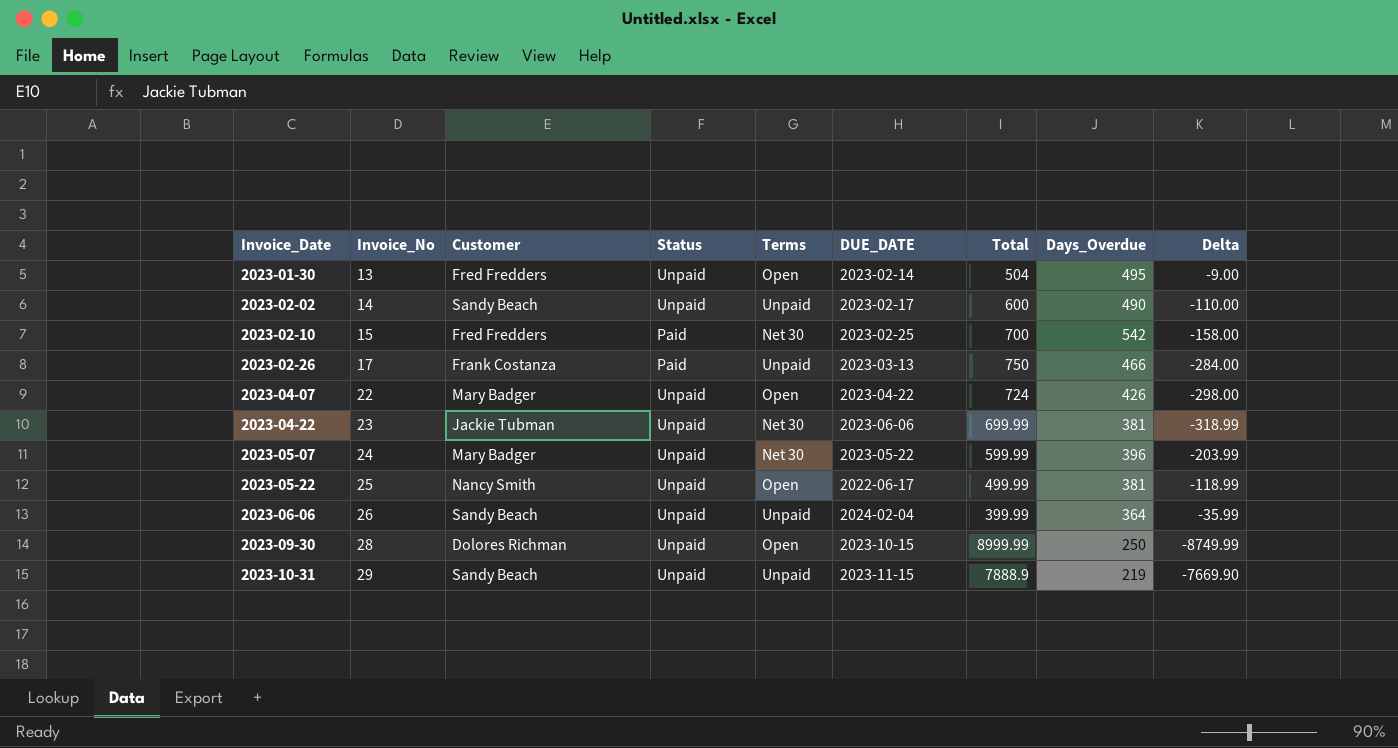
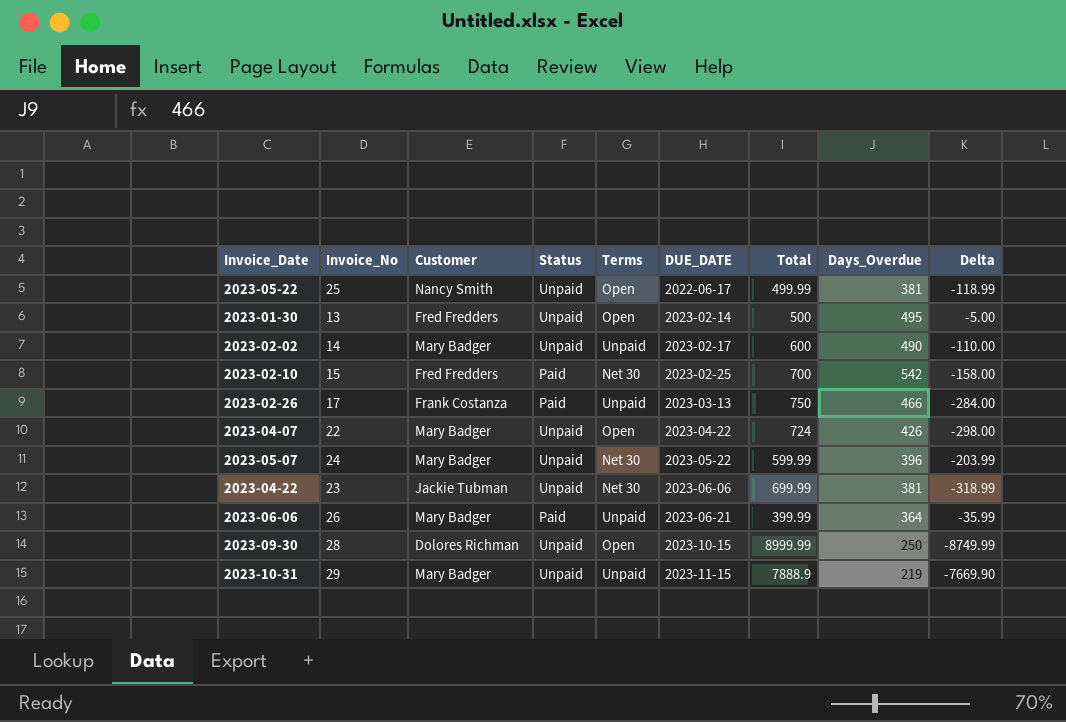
row order: Invoice_Date ascending -> DUE_DATE ascending
2023-01-30 | Total: 504 -> 500
2023-01-30 | Delta: -9.00 -> -5.00
2023-02-02 | Customer: Sandy Beach -> Mary Badger
2023-06-06 | Customer: Sandy Beach -> Mary Badger
2023-06-06 | Status: Unpaid -> Paid
2023-06-06 | DUE_DATE: 2024-02-04 -> 2023-06-21
2023-10-31 | Customer: Sandy Beach -> Mary Badger

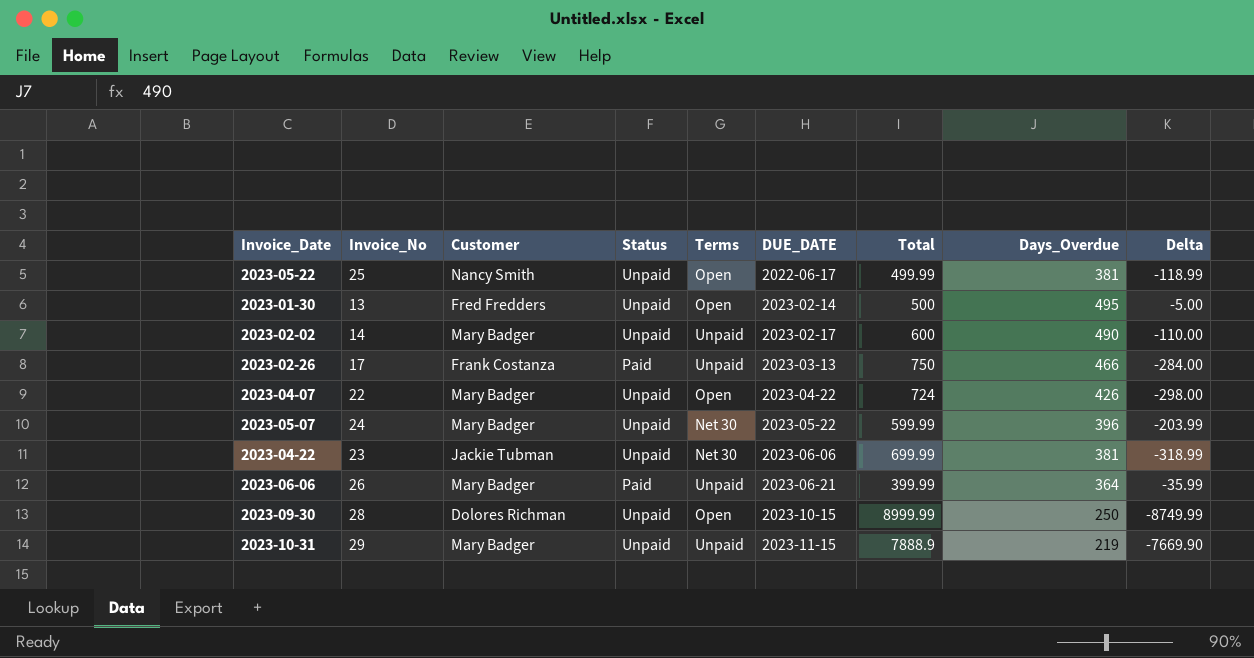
row 2023-02-10: 15 | Fred Fredders | Paid | Net 30 | 2023-02-25 | 700 | 542 | -158.00 -> none

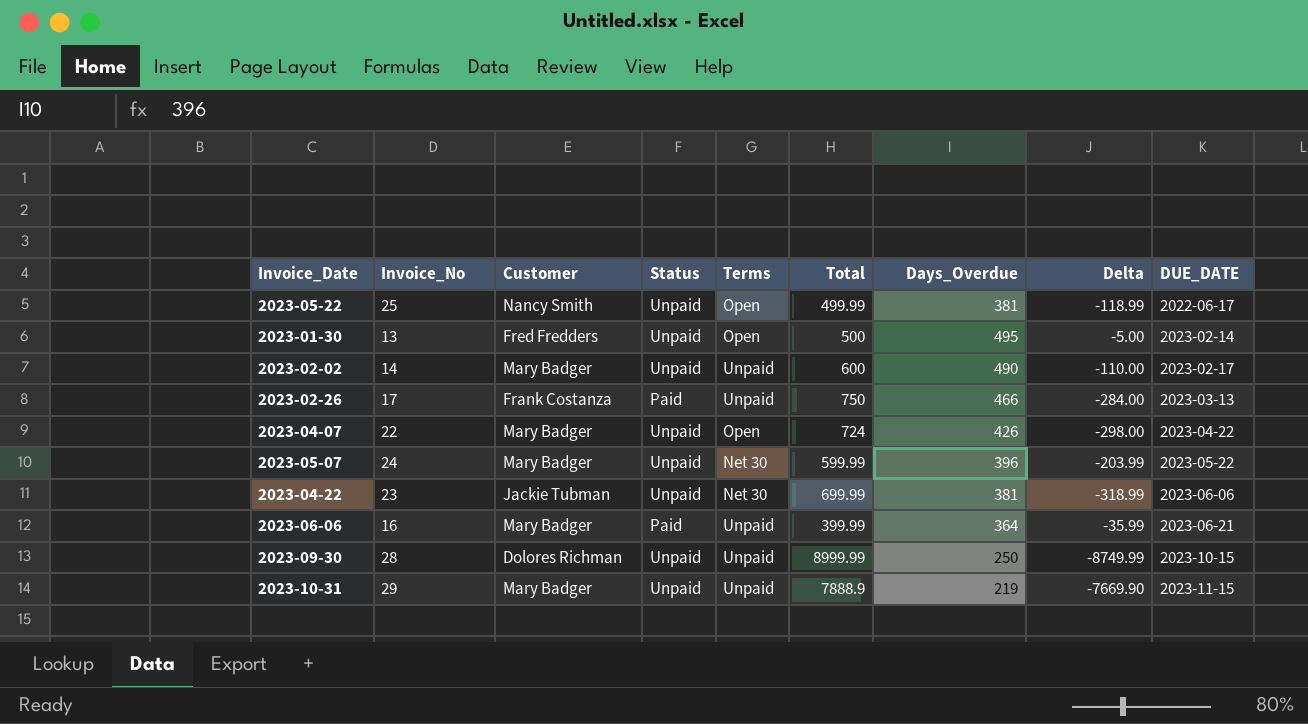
column DUE_DATE | position: 6 -> 9
2023-06-06 | Invoice_No: 26 -> 16
2023-09-30 | Terms: Open -> Unpaid

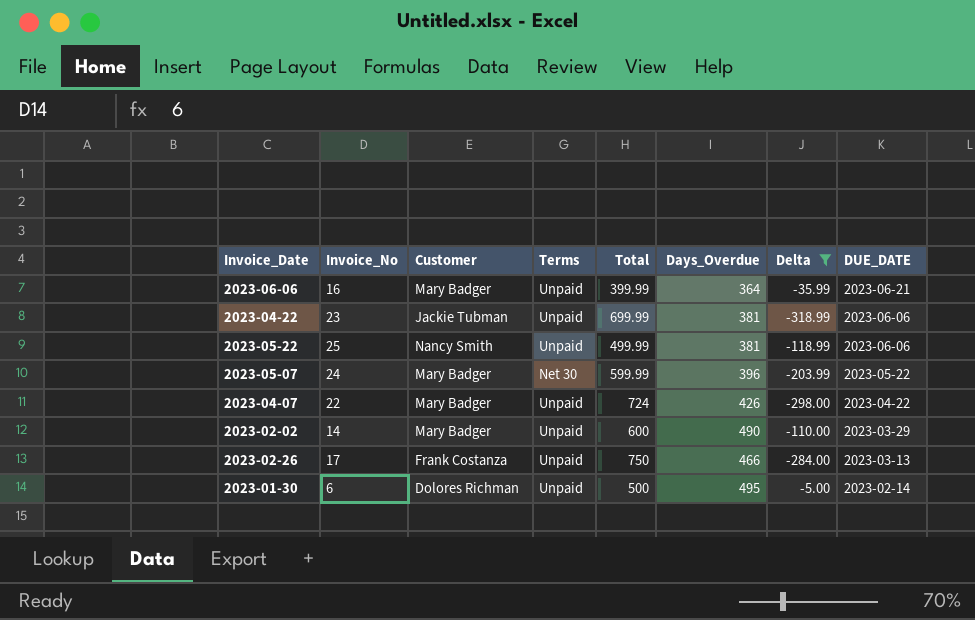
filter: none -> Delta >= -318.99
row order: DUE_DATE ascending -> DUE_DATE descending
column Status | position: 4 -> none
2023-04-22 | Terms: Net 30 -> Unpaid
2023-05-22 | Terms: Open -> Unpaid
2023-05-22 | DUE_DATE: 2022-06-17 -> 2023-06-06
2023-04-07 | Terms: Open -> Unpaid
2023-02-02 | DUE_DATE: 2023-02-17 -> 2023-03-29
2023-01-30 | Invoice_No: 13 -> 6
2023-01-30 | Customer: Fred Fredders -> Dolores Richman
2023-01-30 | Terms: Open -> Unpaid

